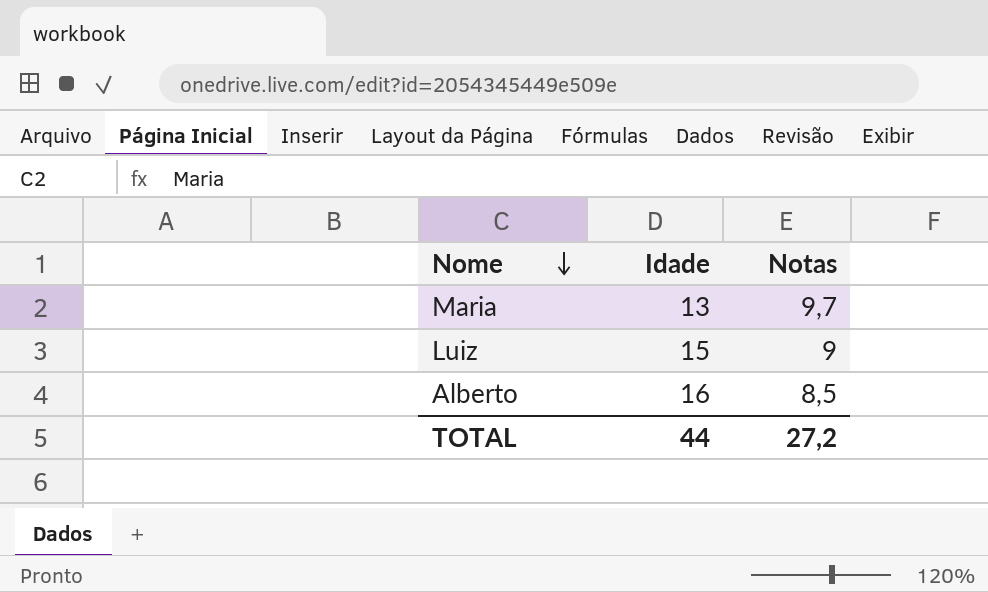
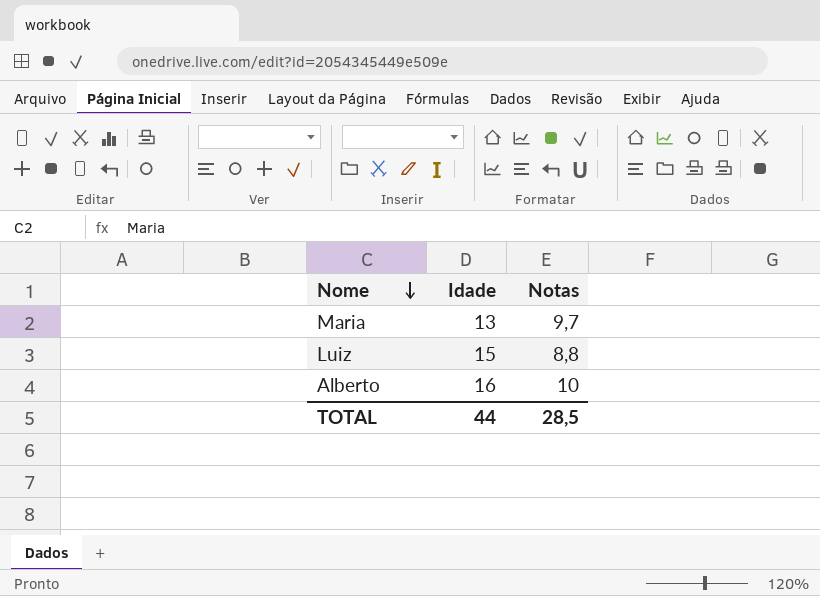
Luiz | Notas: 9 -> 8,8
Alberto | Notas: 8,5 -> 10
TOTAL | Notas: 27,2 -> 28,5

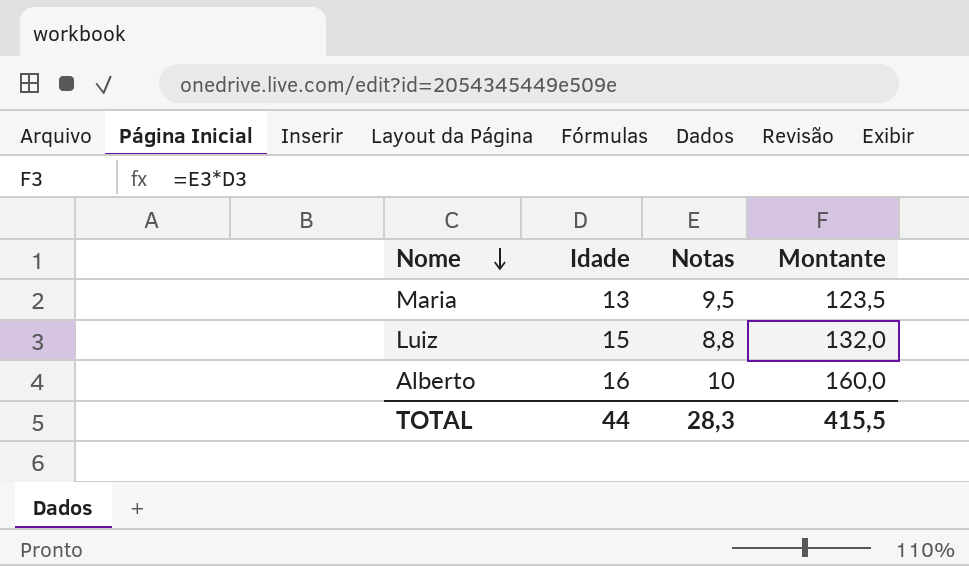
column Montante | formula: none -> [Idade] * [Notas]
Maria | Notas: 9,7 -> 9,5
TOTAL | Notas: 28,5 -> 28,3

